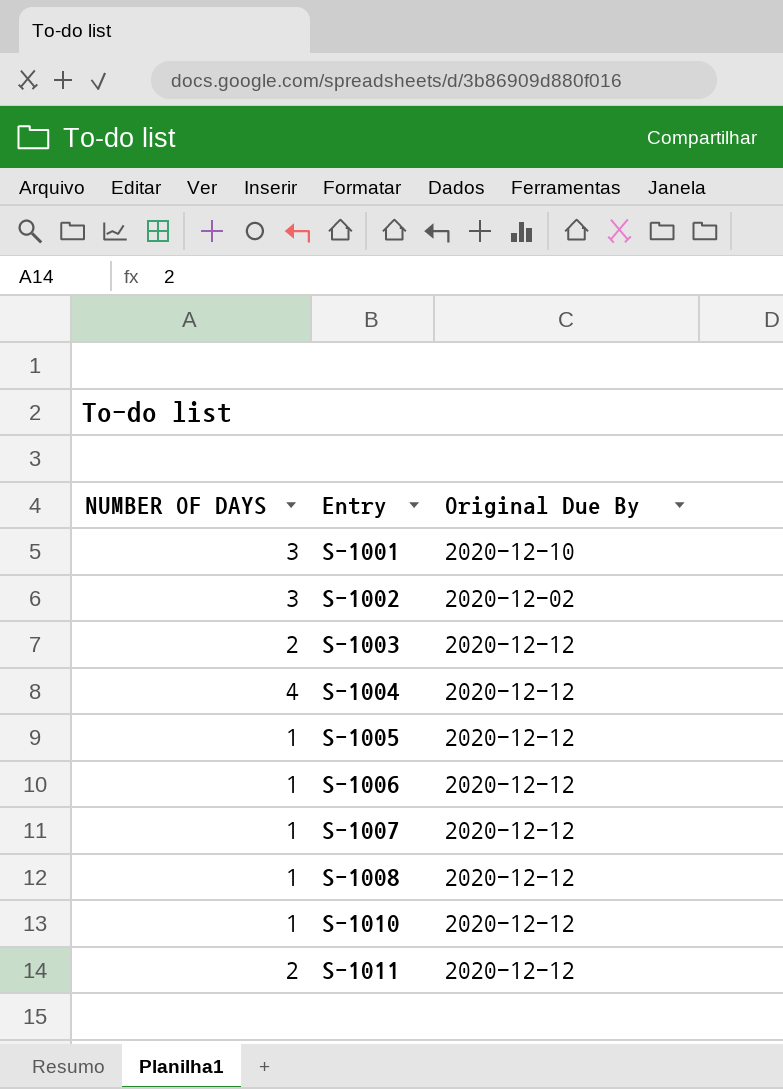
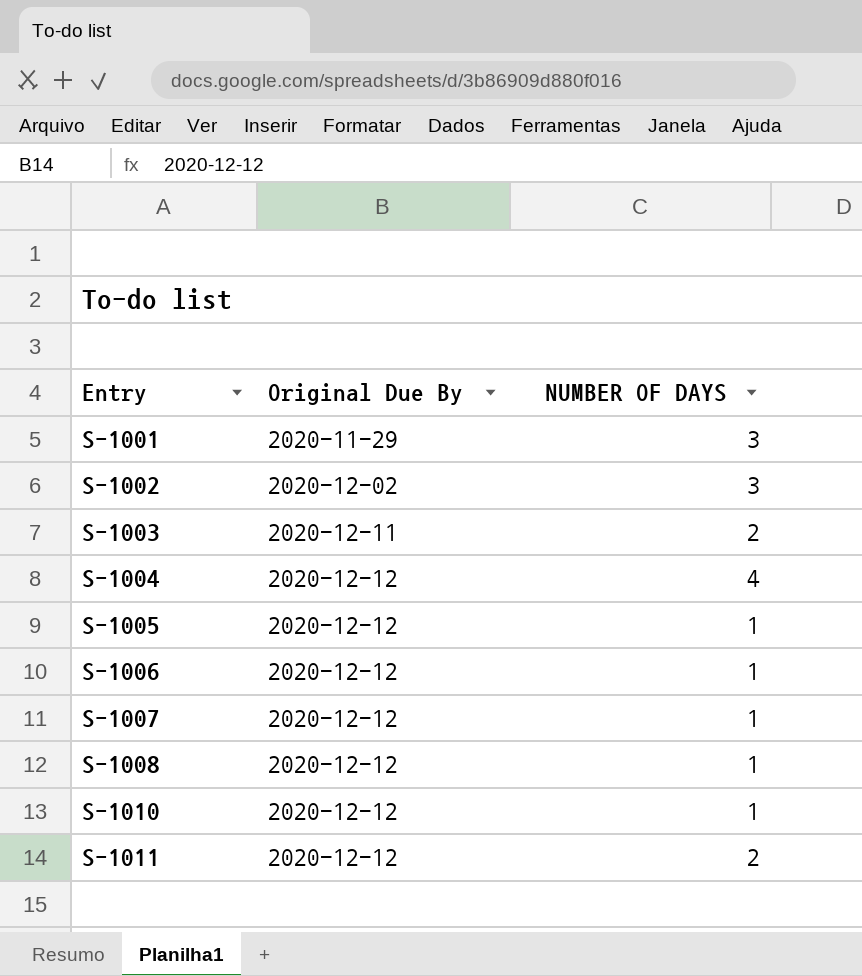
column NUMBER OF DAYS | position: 1 -> 3
S-1001 | Original Due By: 2020-12-10 -> 2020-11-29
S-1003 | Original Due By: 2020-12-12 -> 2020-12-11

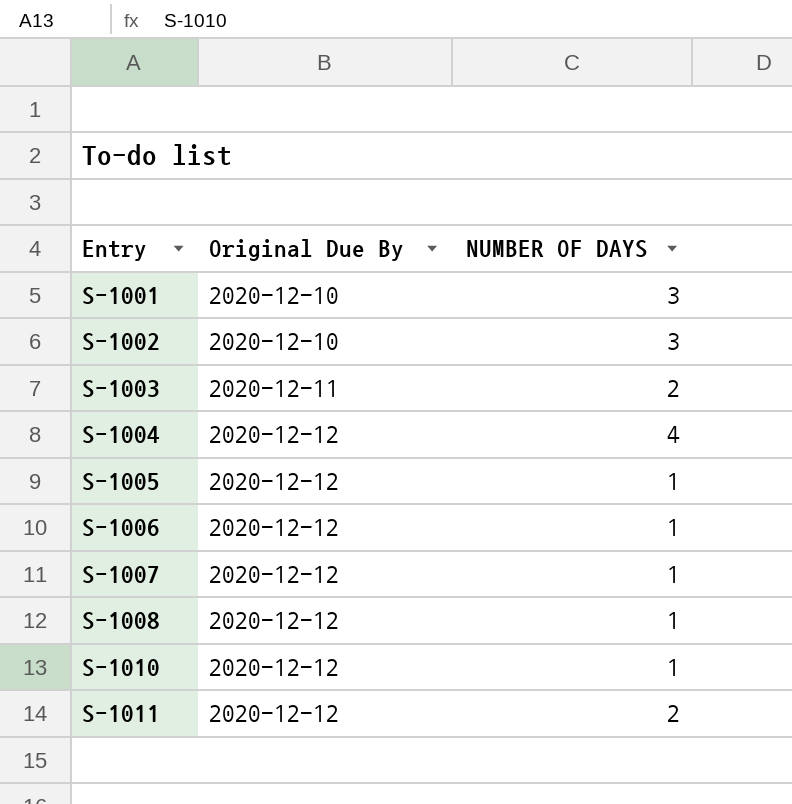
S-1001 | Original Due By: 2020-11-29 -> 2020-12-10
S-1002 | Original Due By: 2020-12-02 -> 2020-12-10

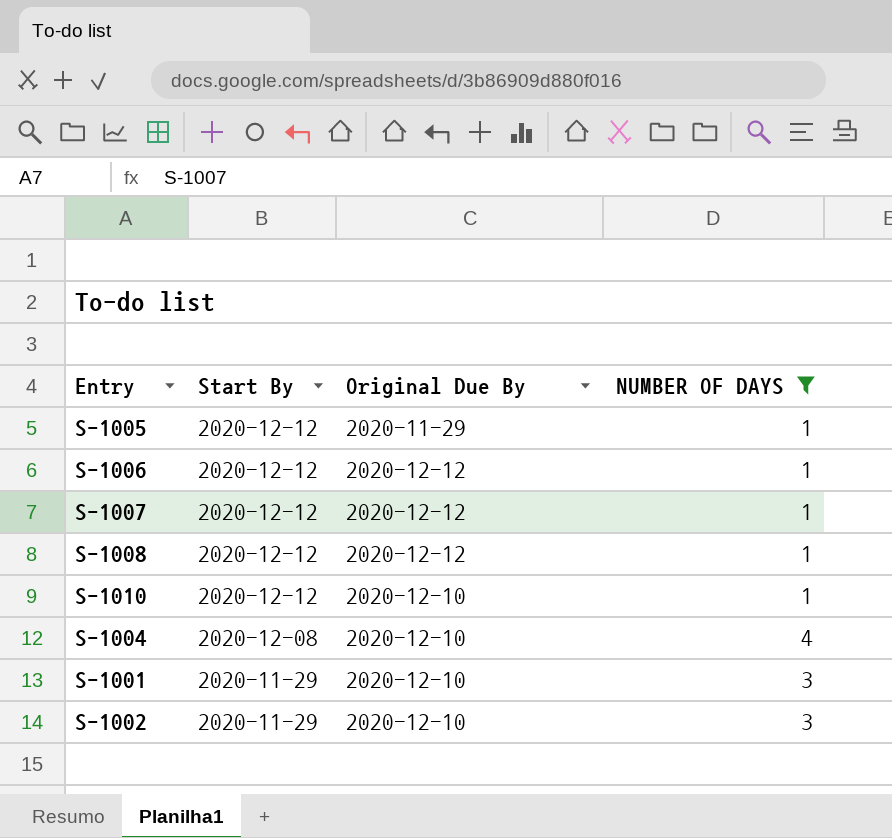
filter: none -> NUMBER OF DAYS != 2
row order: Entry ascending -> Start By descending
column Start By | position: none -> 2
S-1005 | Original Due By: 2020-12-12 -> 2020-11-29
S-1010 | Original Due By: 2020-12-12 -> 2020-12-10
S-1004 | Original Due By: 2020-12-12 -> 2020-12-10

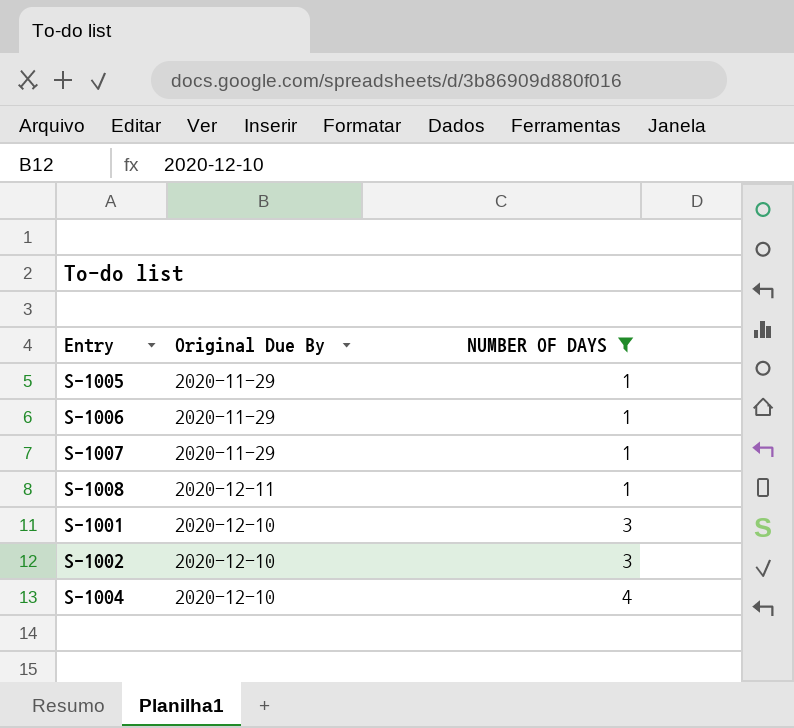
row order: Start By descending -> NUMBER OF DAYS ascending
column Start By | position: 2 -> none
row S-1010: 2020-12-12 | 2020-12-10 | 1 -> none
S-1006 | Original Due By: 2020-12-12 -> 2020-11-29
S-1007 | Original Due By: 2020-12-12 -> 2020-11-29
S-1008 | Original Due By: 2020-12-12 -> 2020-12-11

